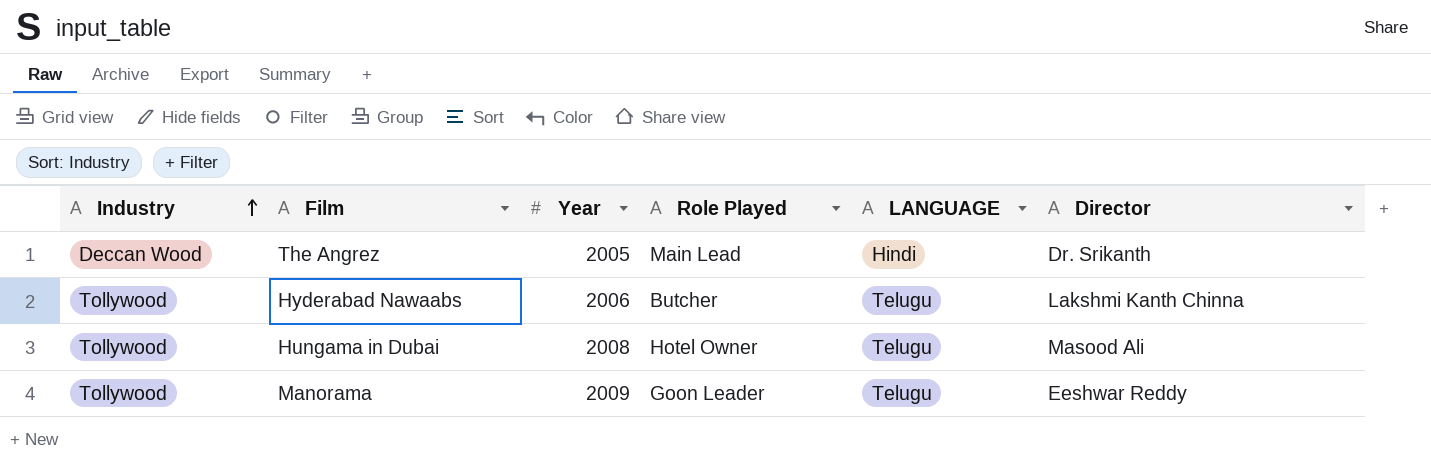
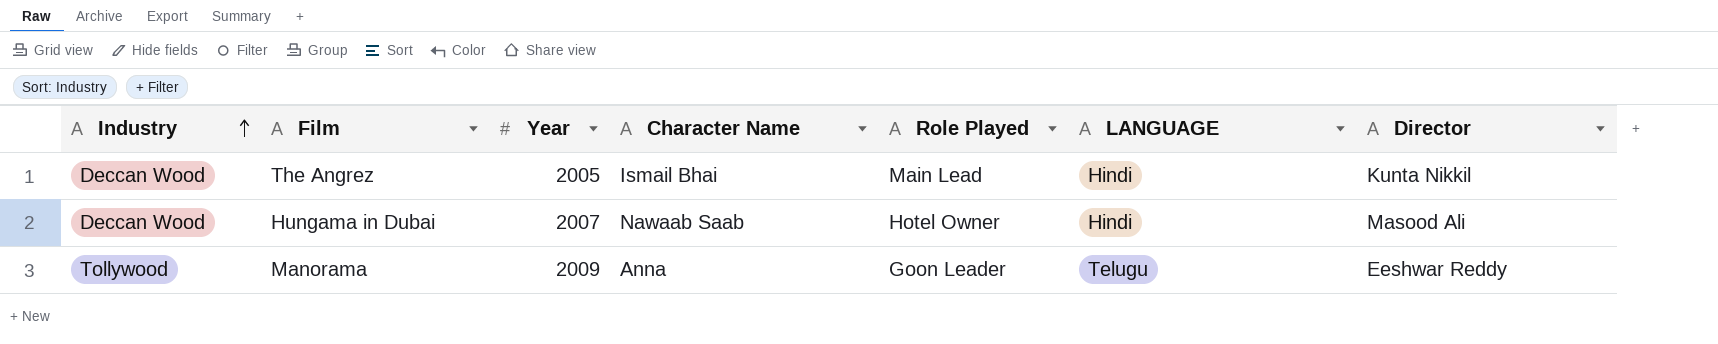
column Character Name | position: none -> 4
row Hyderabad Nawaabs: Tollywood | 2006 | Butcher | Telugu | Lakshmi Kanth Chinna -> none
The Angrez | Director: Dr. Srikanth -> Kunta Nikkil
Hungama in Dubai | Industry: Tollywood -> Deccan Wood
Hungama in Dubai | Year: 2008 -> 2007
Hungama in Dubai | LANGUAGE: Telugu -> Hindi

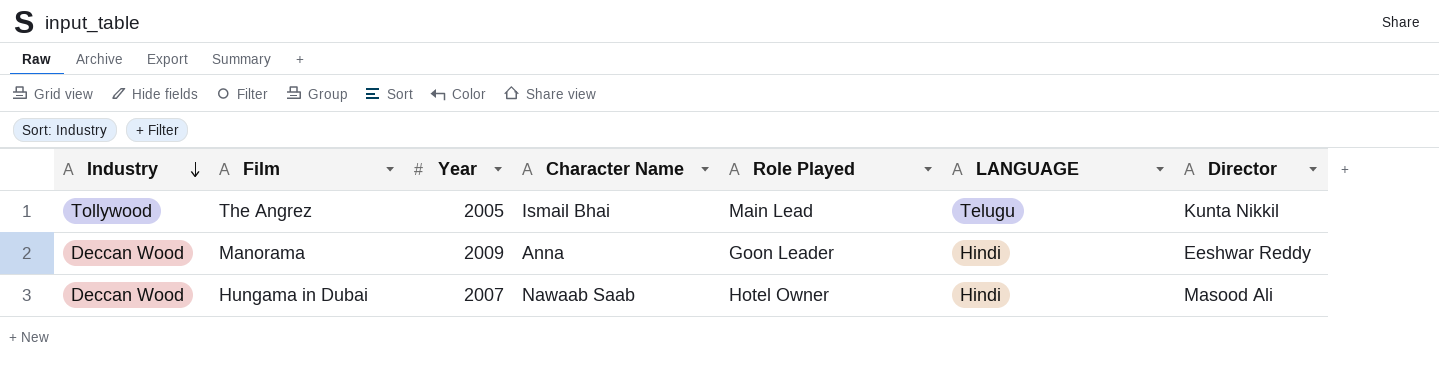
row order: Industry ascending -> Industry descending
The Angrez | Industry: Deccan Wood -> Tollywood
The Angrez | LANGUAGE: Hindi -> Telugu
Manorama | Industry: Tollywood -> Deccan Wood
Manorama | LANGUAGE: Telugu -> Hindi

